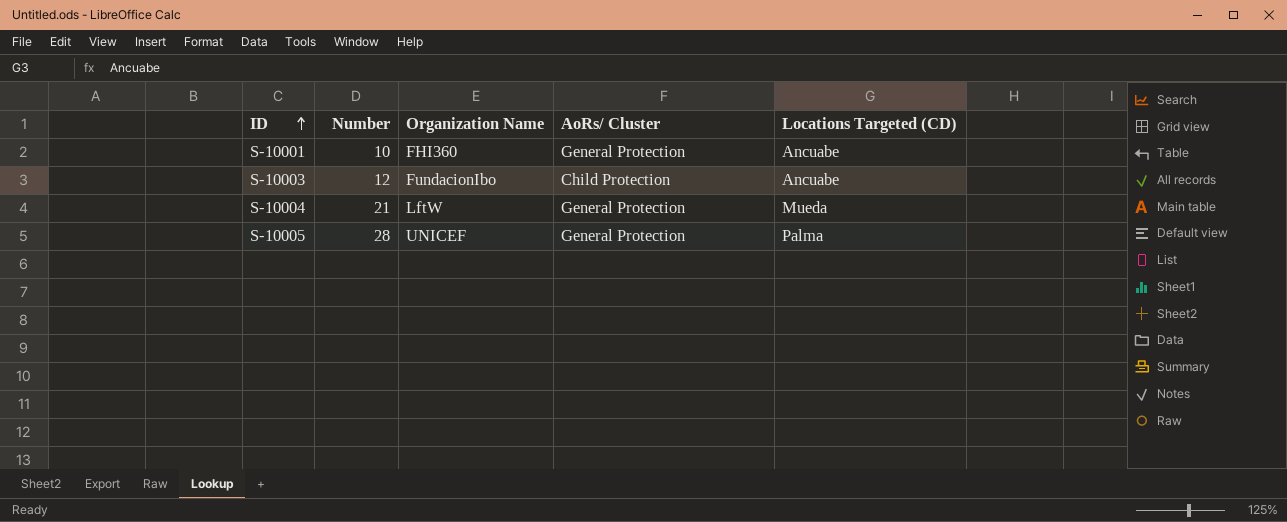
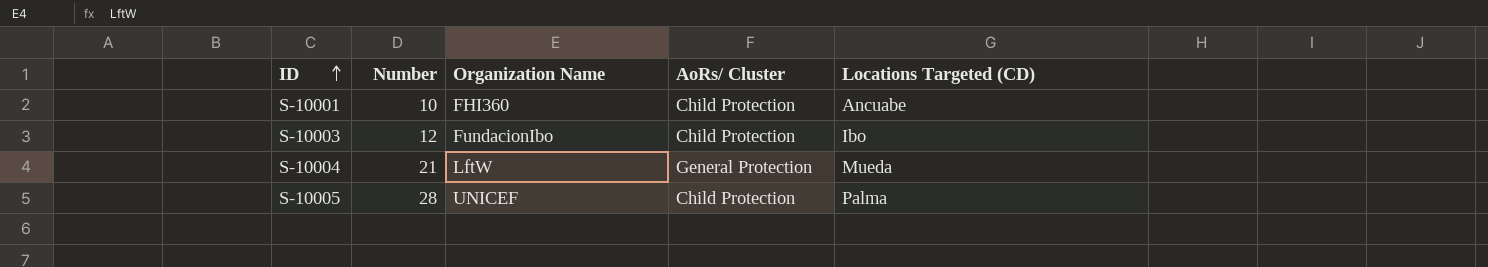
S-10001 | AoRs/ Cluster: General Protection -> Child Protection
S-10003 | Locations Targeted (CD): Ancuabe -> Ibo
S-10005 | AoRs/ Cluster: General Protection -> Child Protection

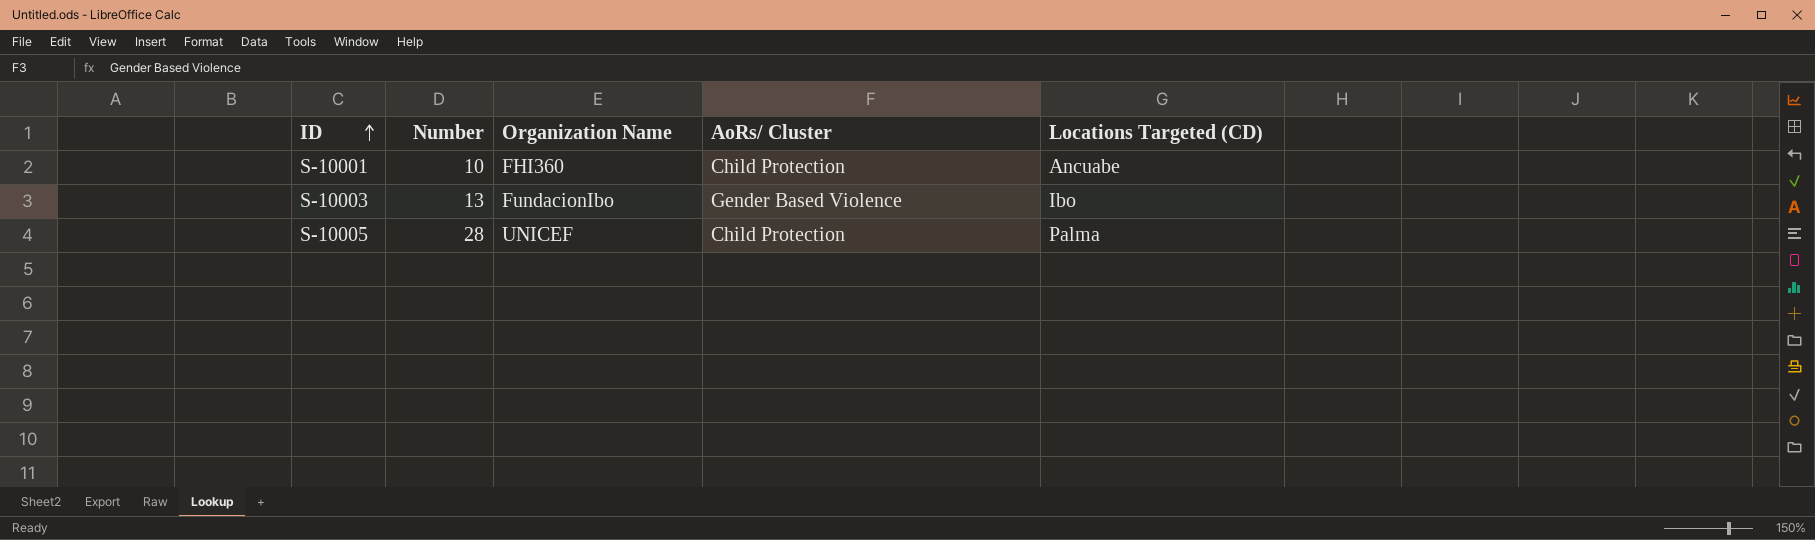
row S-10004: 21 | LftW | General Protection | Mueda -> none
S-10003 | Number: 12 -> 13
S-10003 | AoRs/ Cluster: Child Protection -> Gender Based Violence

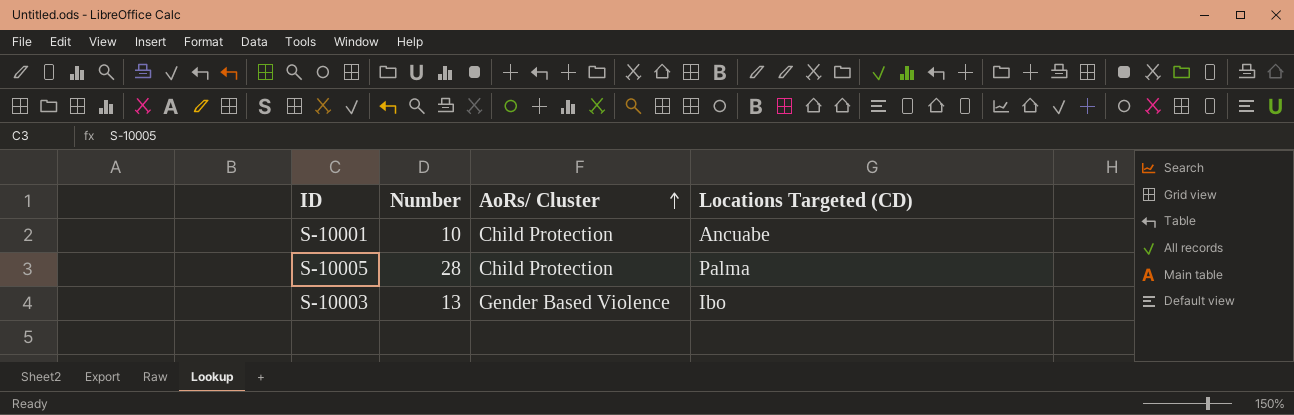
row order: ID ascending -> AoRs/ Cluster ascending
column Organization Name | position: 3 -> none

